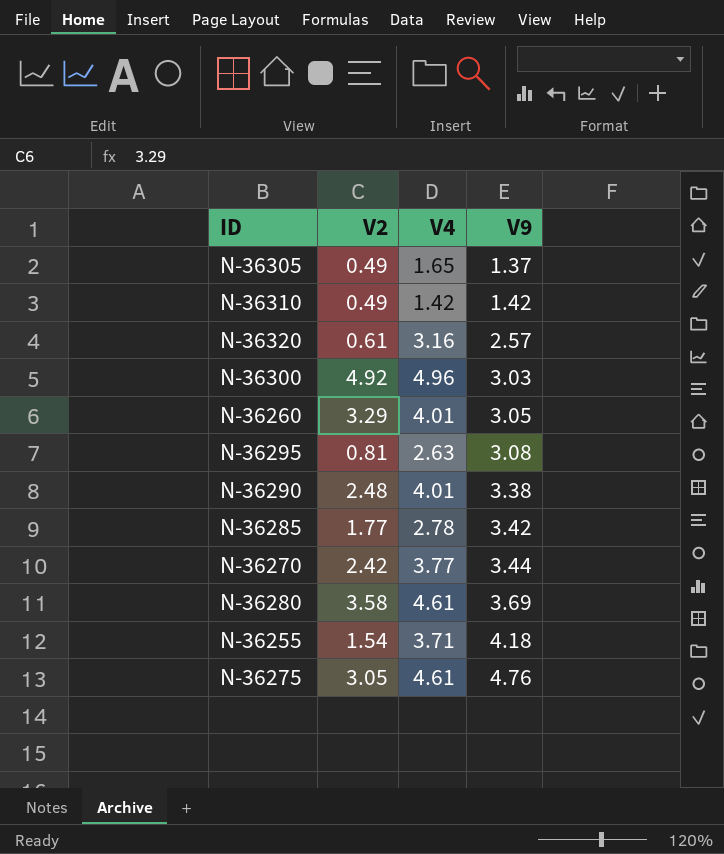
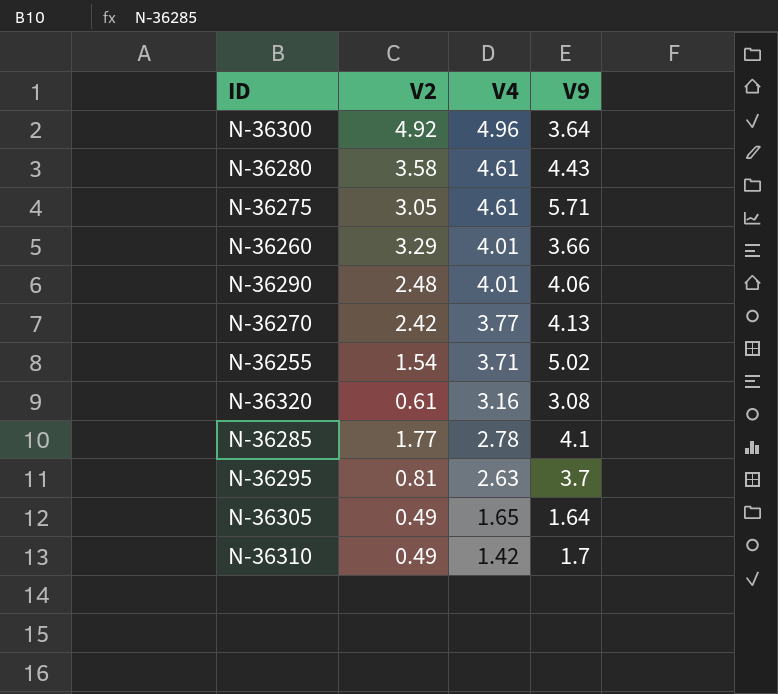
row order: V9 ascending -> V4 descending
N-36300 | V9: 3.03 -> 3.64
N-36280 | V9: 3.69 -> 4.43
N-36275 | V9: 4.76 -> 5.71
N-36260 | V9: 3.05 -> 3.66
N-36290 | V9: 3.38 -> 4.06
N-36270 | V9: 3.44 -> 4.13
N-36255 | V9: 4.18 -> 5.02
N-36320 | V9: 2.57 -> 3.08
N-36285 | V9: 3.42 -> 4.1
N-36295 | V9: 3.08 -> 3.7
N-36305 | V9: 1.37 -> 1.64
N-36310 | V9: 1.42 -> 1.7

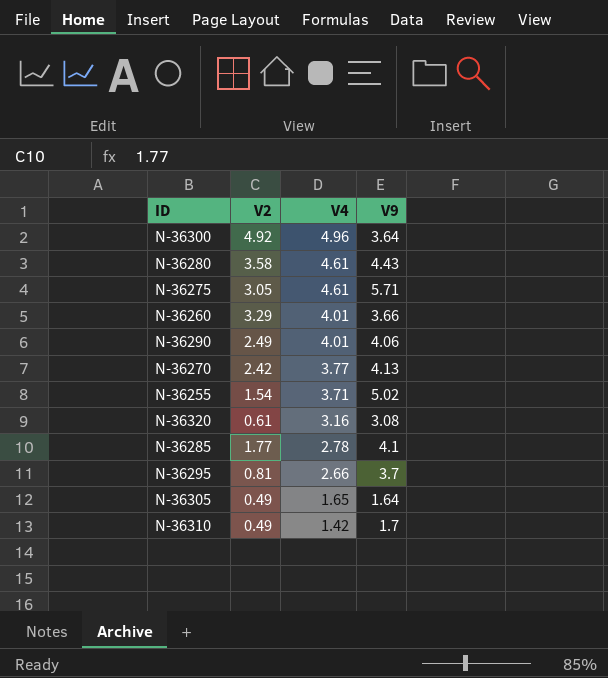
N-36290 | V2: 2.48 -> 2.49
N-36295 | V4: 2.63 -> 2.66

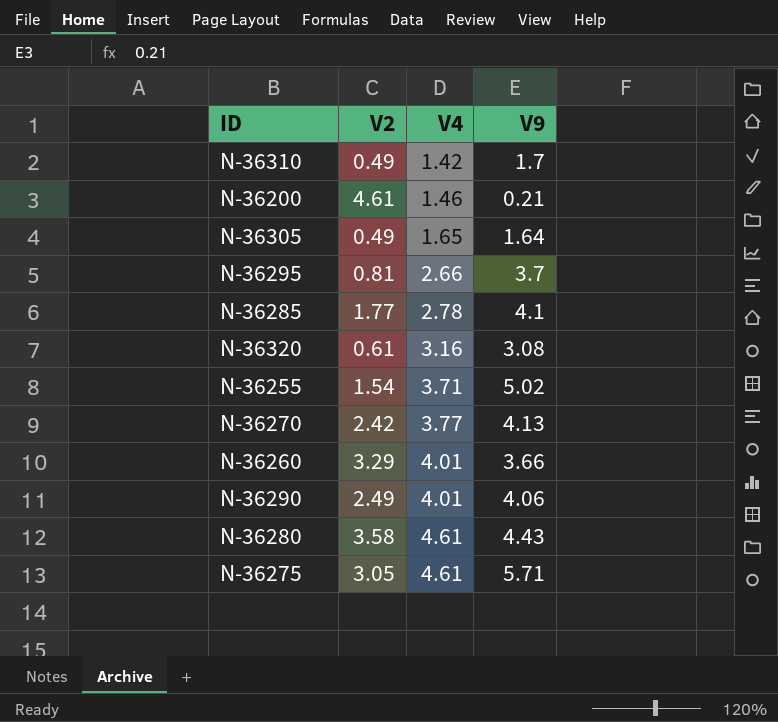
row order: V4 descending -> V4 ascending
row N-36300: 4.92 | 4.96 | 3.64 -> none
row N-36200: none -> 4.61 | 1.46 | 0.21

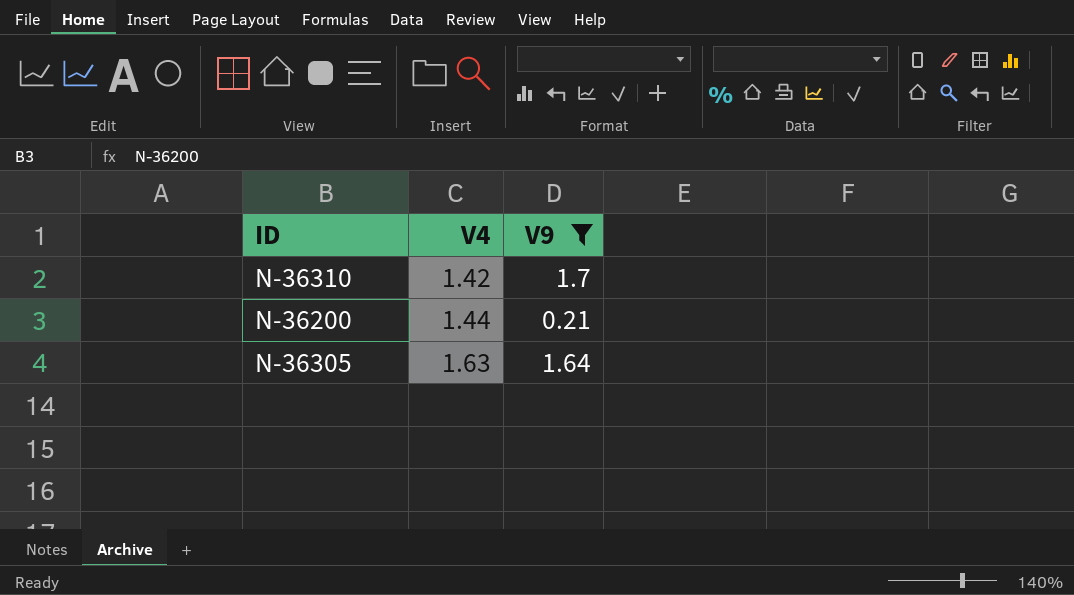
filter: none -> V9 <= 1.7
column V2 | position: 2 -> none
N-36200 | V4: 1.46 -> 1.44
N-36305 | V4: 1.65 -> 1.63

